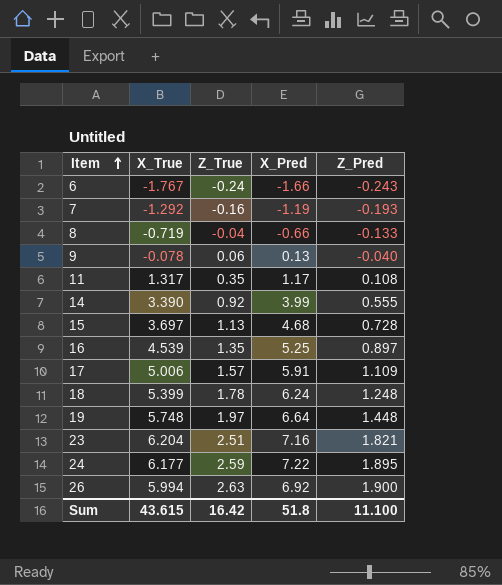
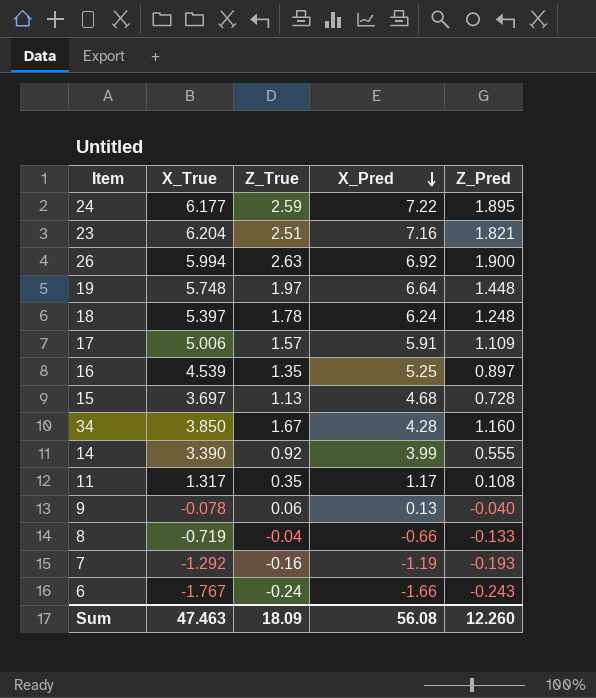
row order: Item ascending -> X_Pred descending
18 | X_True: 5.399 -> 5.397
row 34: none -> 3.850 | 1.67 | 4.28 | 1.160
Sum | X_True: 43.615 -> 47.463
Sum | Z_True: 16.42 -> 18.09
Sum | X_Pred: 51.8 -> 56.08
Sum | Z_Pred: 11.100 -> 12.260

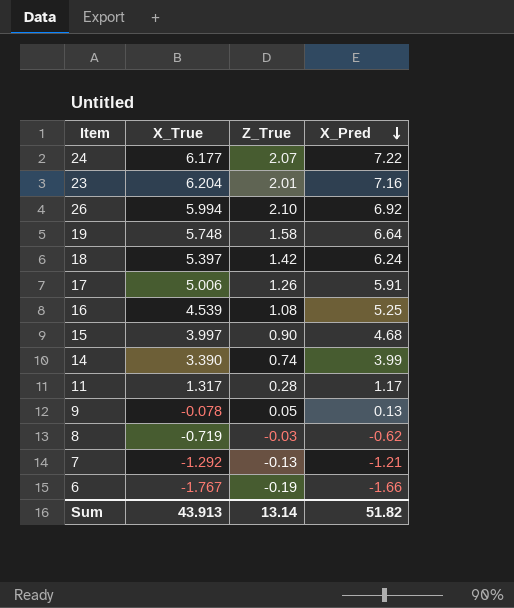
column Z_Pred | position: 5 -> none
row 34: 3.850 | 1.67 | 4.28 | 1.160 -> none
24 | Z_True: 2.59 -> 2.07
23 | Z_True: 2.51 -> 2.01
26 | Z_True: 2.63 -> 2.10
19 | Z_True: 1.97 -> 1.58
18 | Z_True: 1.78 -> 1.42
17 | Z_True: 1.57 -> 1.26
16 | Z_True: 1.35 -> 1.08
15 | X_True: 3.697 -> 3.997
15 | Z_True: 1.13 -> 0.90
14 | Z_True: 0.92 -> 0.74
11 | Z_True: 0.35 -> 0.28
9 | Z_True: 0.06 -> 0.05
8 | Z_True: -0.04 -> -0.03
8 | X_Pred: -0.66 -> -0.62
7 | Z_True: -0.16 -> -0.13
7 | X_Pred: -1.19 -> -1.21
6 | Z_True: -0.24 -> -0.19
Sum | X_True: 47.463 -> 43.913
Sum | Z_True: 18.09 -> 13.14
Sum | X_Pred: 56.08 -> 51.82

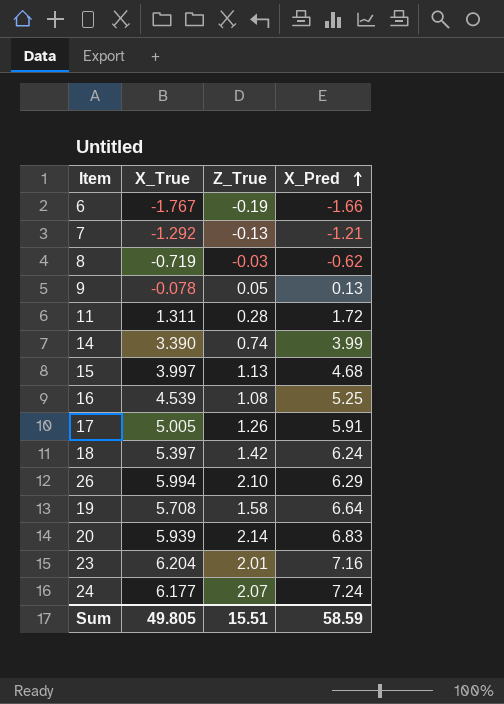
row order: X_Pred descending -> X_Pred ascending
11 | X_True: 1.317 -> 1.311
11 | X_Pred: 1.17 -> 1.72
15 | Z_True: 0.90 -> 1.13
17 | X_True: 5.006 -> 5.005
26 | X_Pred: 6.92 -> 6.29
19 | X_True: 5.748 -> 5.708
row 20: none -> 5.939 | 2.14 | 6.83
24 | X_Pred: 7.22 -> 7.24
Sum | X_True: 43.913 -> 49.805
Sum | Z_True: 13.14 -> 15.51
Sum | X_Pred: 51.82 -> 58.59

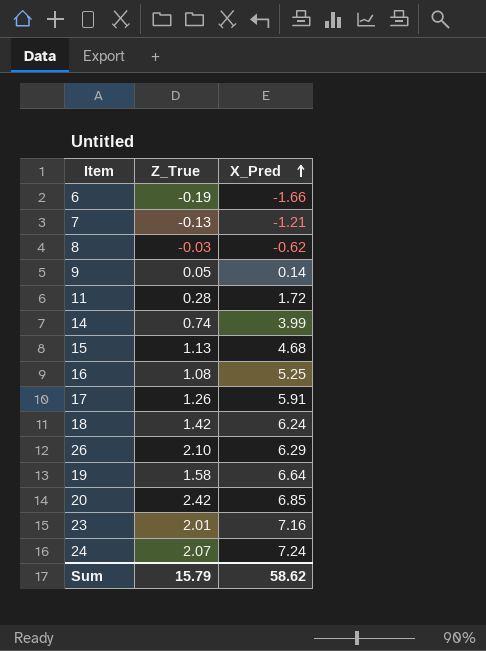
column X_True | position: 2 -> none
9 | X_Pred: 0.13 -> 0.14
20 | Z_True: 2.14 -> 2.42
20 | X_Pred: 6.83 -> 6.85
Sum | Z_True: 15.51 -> 15.79
Sum | X_Pred: 58.59 -> 58.62

